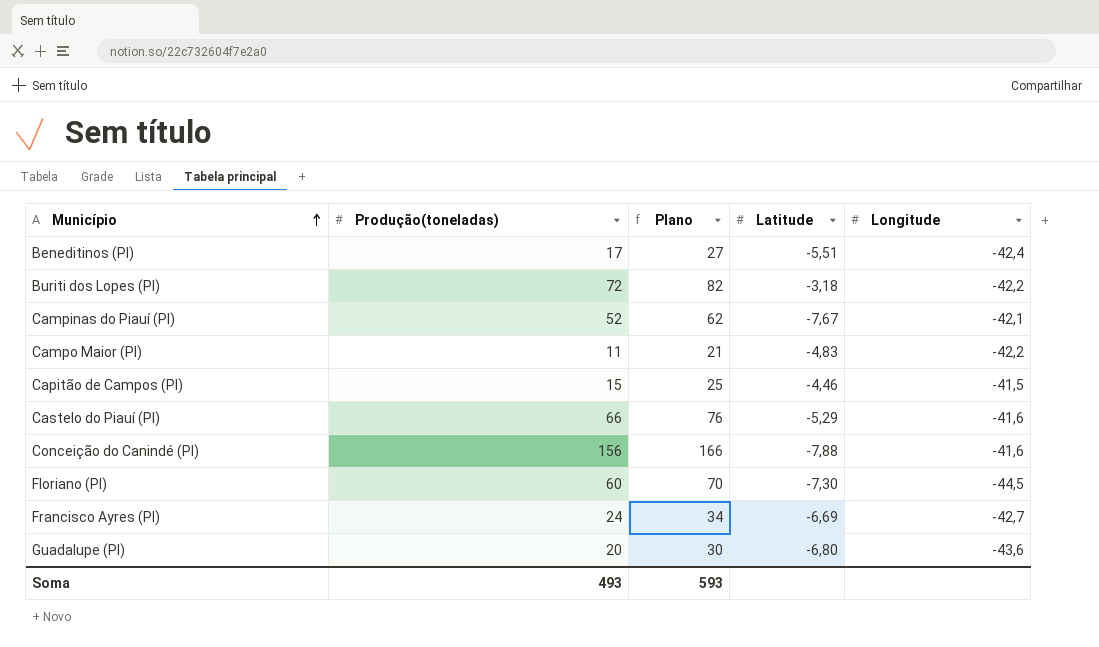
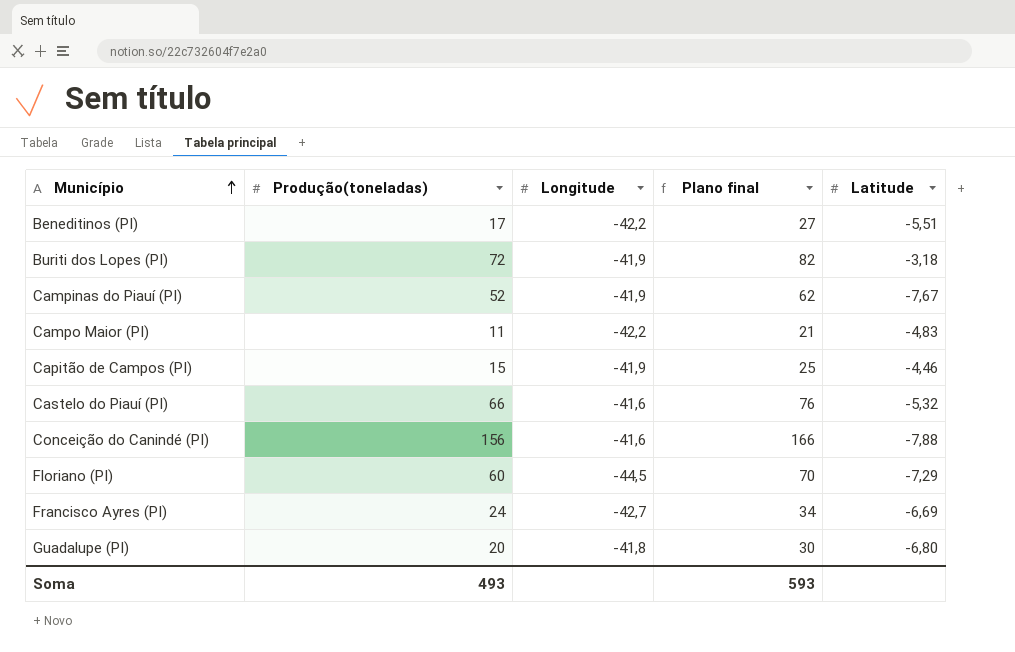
column Longitude | position: 5 -> 3
column name: Plano -> Plano final
Beneditinos (PI) | Longitude: -42,4 -> -42,2
Buriti dos Lopes (PI) | Longitude: -42,2 -> -41,9
Campinas do Piauí (PI) | Longitude: -42,1 -> -41,9
Capitão de Campos (PI) | Longitude: -41,5 -> -41,9
Castelo do Piauí (PI) | Latitude: -5,29 -> -5,32
Floriano (PI) | Latitude: -7,30 -> -7,29
Guadalupe (PI) | Longitude: -43,6 -> -41,8

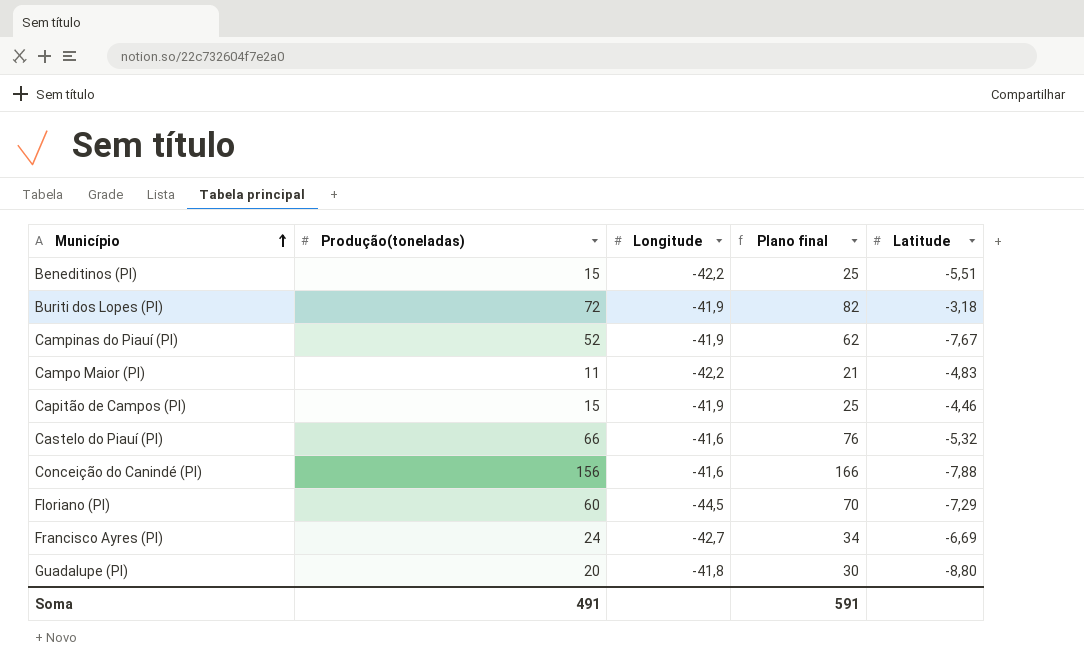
Beneditinos (PI) | Produção(toneladas): 17 -> 15
Beneditinos (PI) | Plano final: 27 -> 25
Guadalupe (PI) | Latitude: -6,80 -> -8,80
Soma | Produção(toneladas): 493 -> 491
Soma | Plano final: 593 -> 591

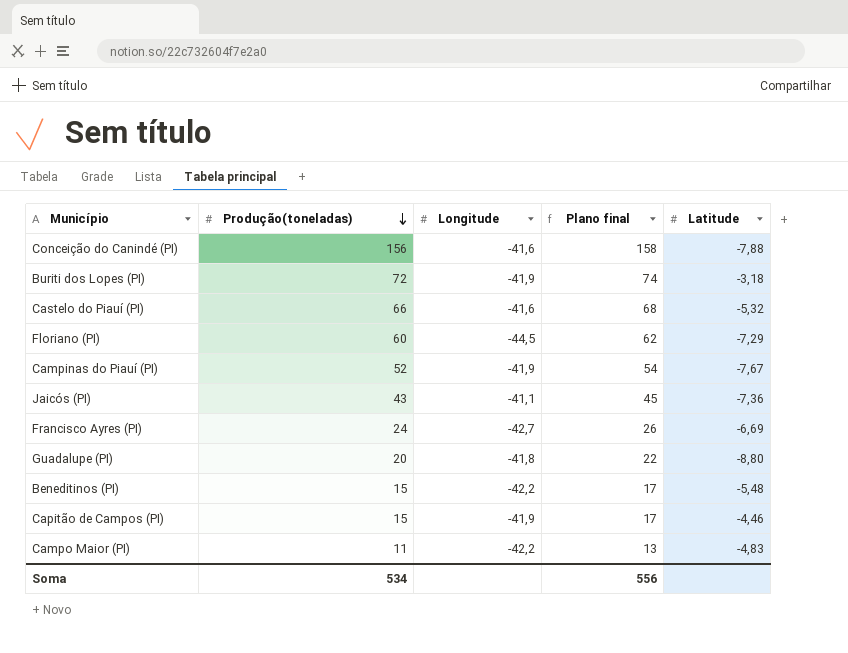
row order: Município ascending -> Produção(toneladas) descending
column Plano final | formula: [Produção(toneladas)] + 10 -> [Produção(toneladas)] + 2
row Jaicós (PI): none -> 43 | -41,1 | 45 | -7,36
Beneditinos (PI) | Latitude: -5,51 -> -5,48
Soma | Produção(toneladas): 491 -> 534
Soma | Plano final: 591 -> 556

